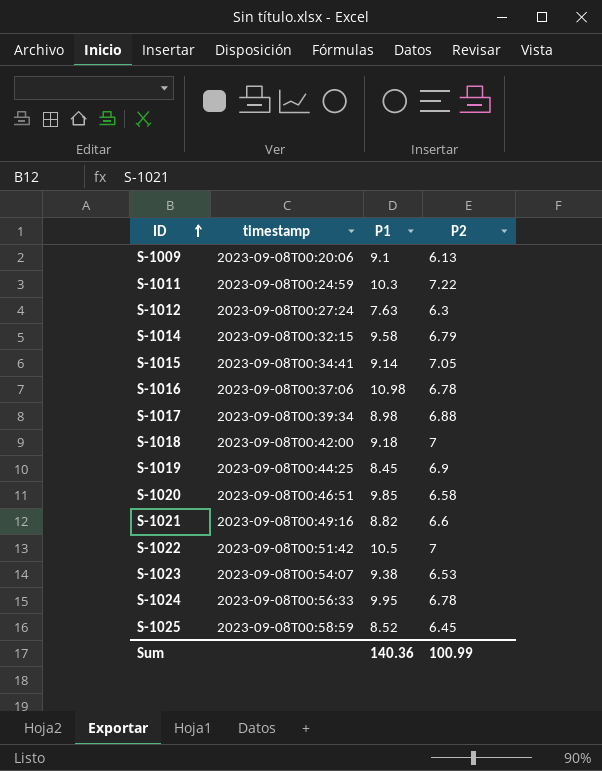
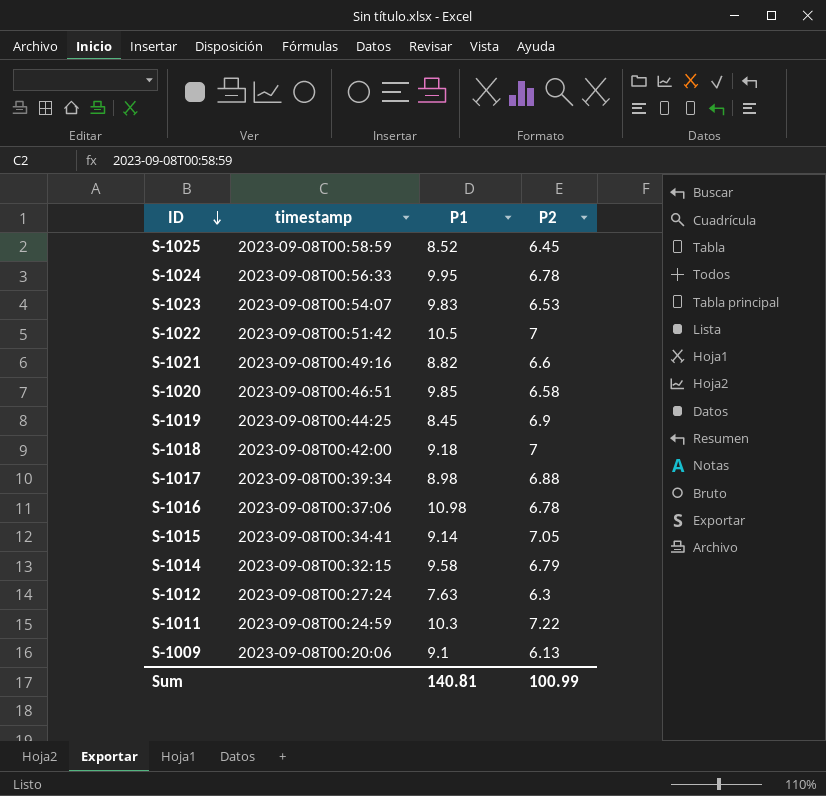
row order: ID ascending -> ID descending
S-1023 | P1: 9.38 -> 9.83
Sum | P1: 140.36 -> 140.81

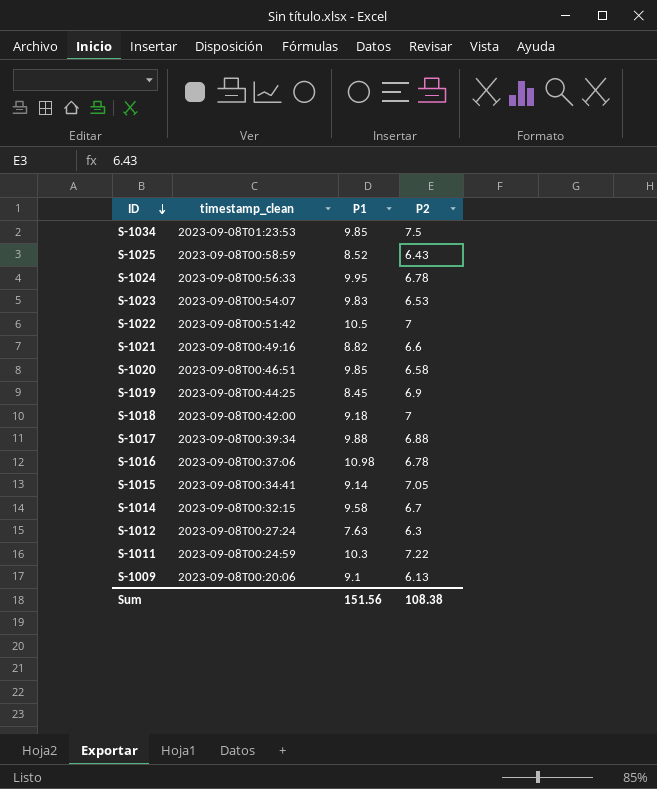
column name: timestamp -> timestamp_clean
row S-1034: none -> 2023-09-08T01:23:53 | 9.85 | 7.5
S-1025 | P2: 6.45 -> 6.43
S-1017 | P1: 8.98 -> 9.88
S-1014 | P2: 6.79 -> 6.7
Sum | P1: 140.81 -> 151.56
Sum | P2: 100.99 -> 108.38

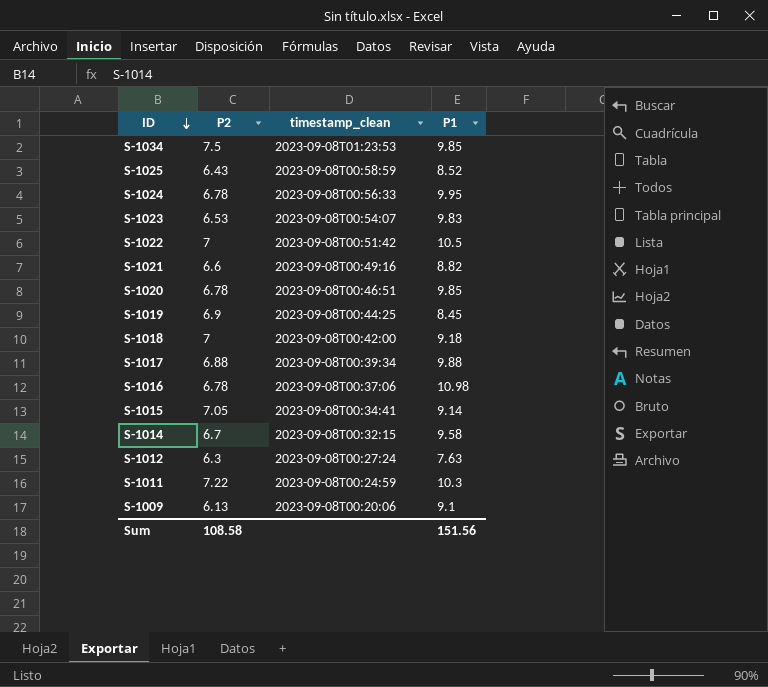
column P2 | position: 4 -> 2
S-1020 | P2: 6.58 -> 6.78
Sum | P2: 108.38 -> 108.58

